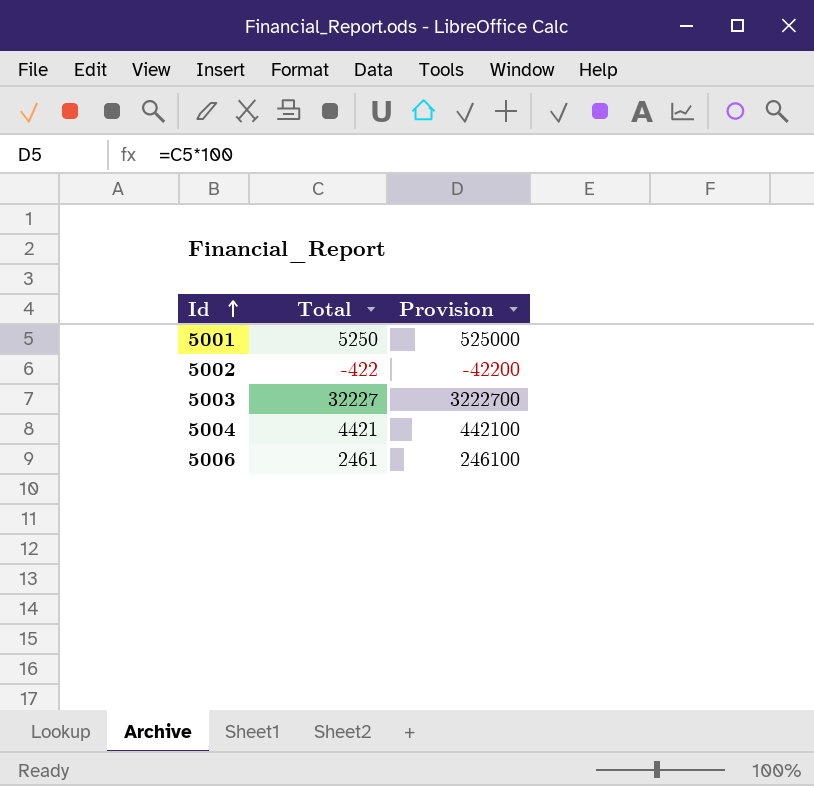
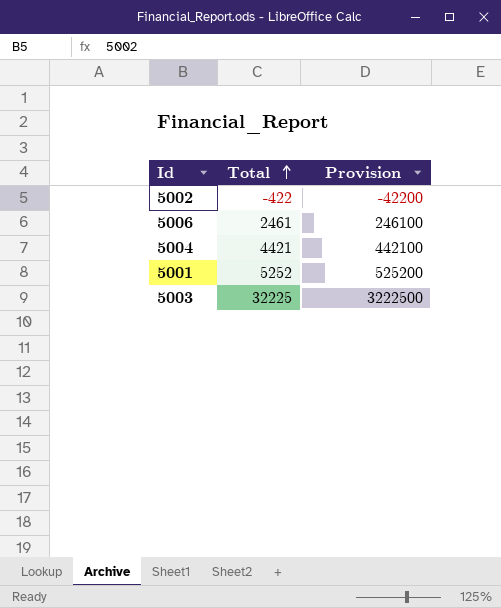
row order: Id ascending -> Total ascending
5001 | Total: 5250 -> 5252
5001 | Provision: 525000 -> 525200
5003 | Total: 32227 -> 32225
5003 | Provision: 3222700 -> 3222500

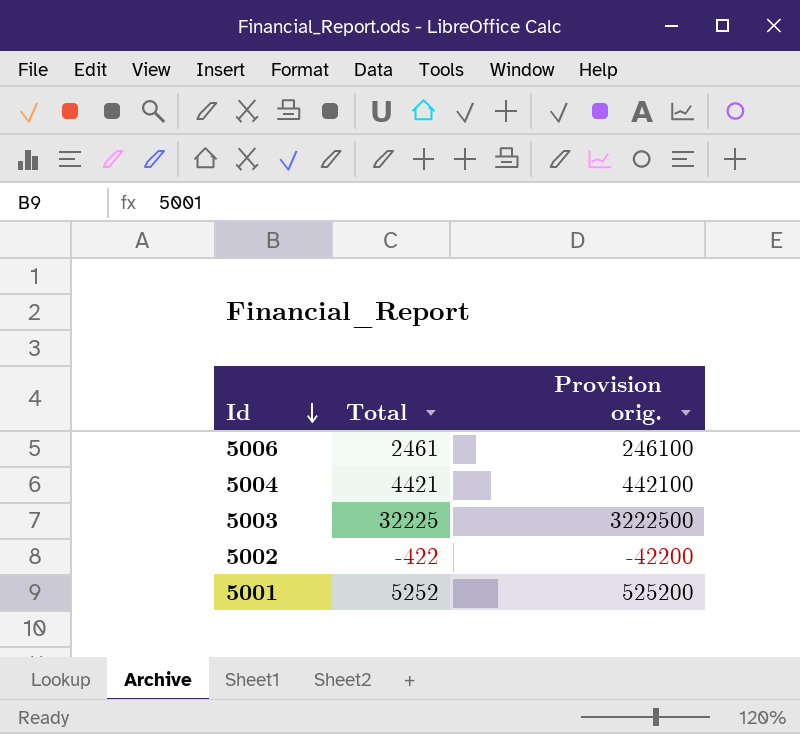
row order: Total ascending -> Id descending
column name: Provision -> Provision orig.

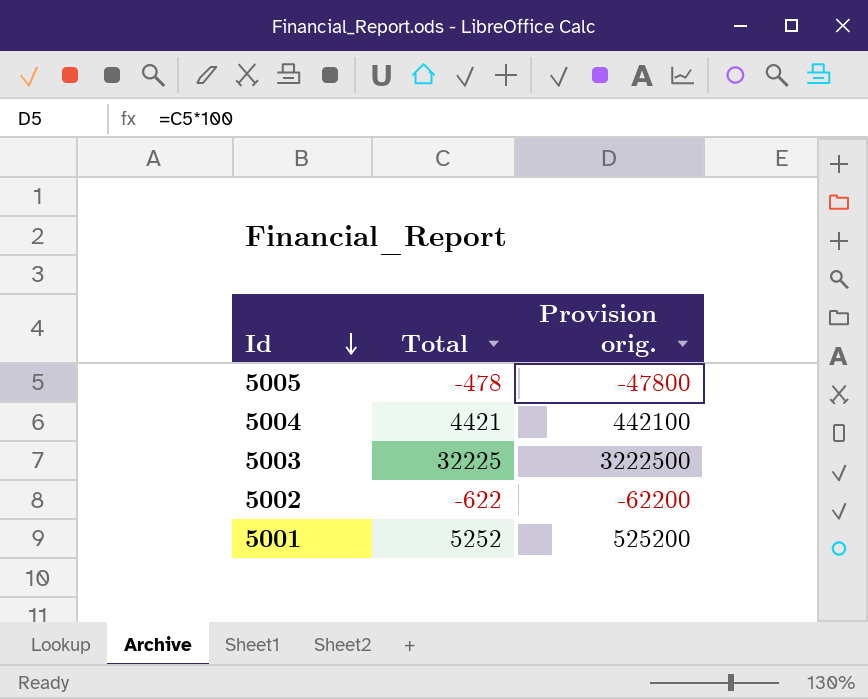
row 5006: 2461 | 246100 -> none
row 5005: none -> -478 | -47800
5002 | Total: -422 -> -622
5002 | Provision orig.: -42200 -> -62200

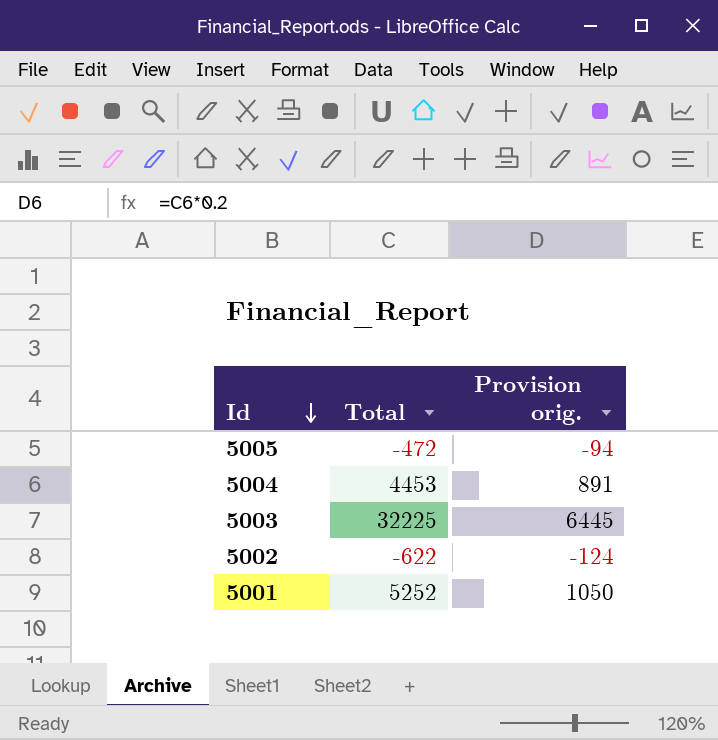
column Provision orig. | formula: [Total] * 100 -> [Total] * 0.2
5005 | Total: -478 -> -472
5004 | Total: 4421 -> 4453

